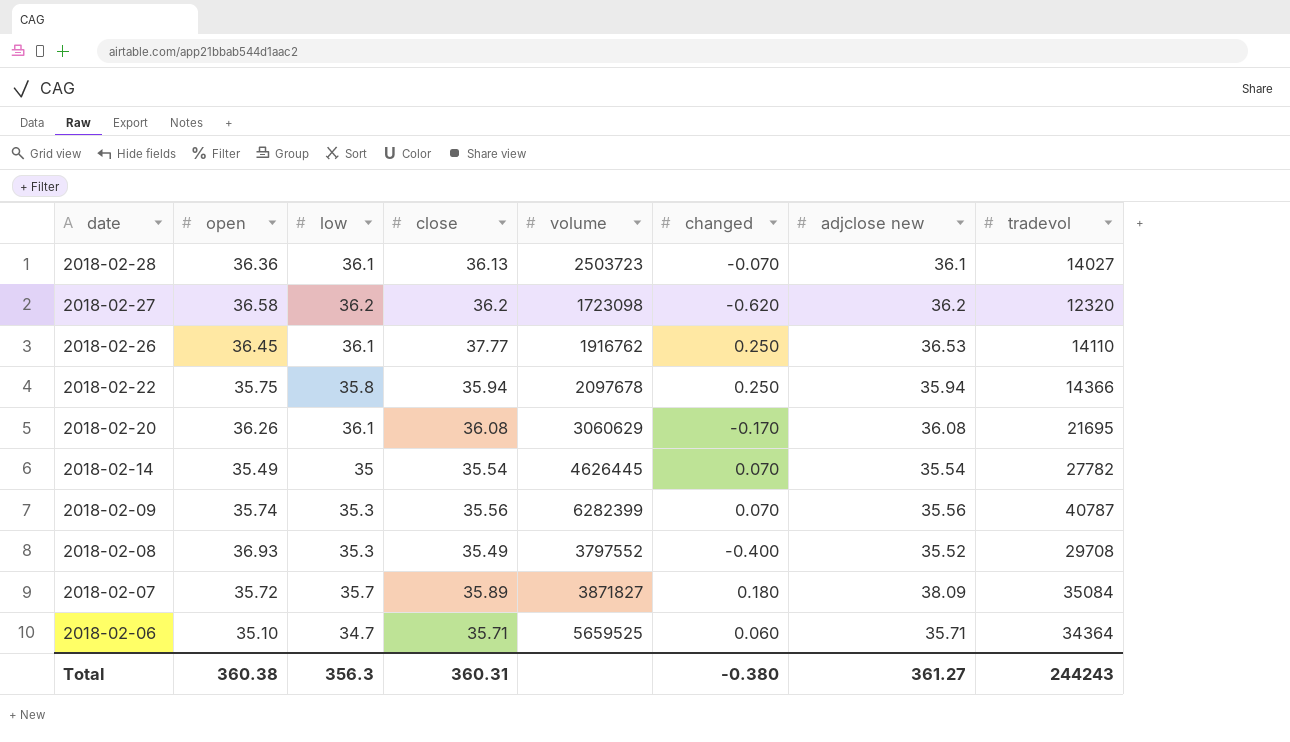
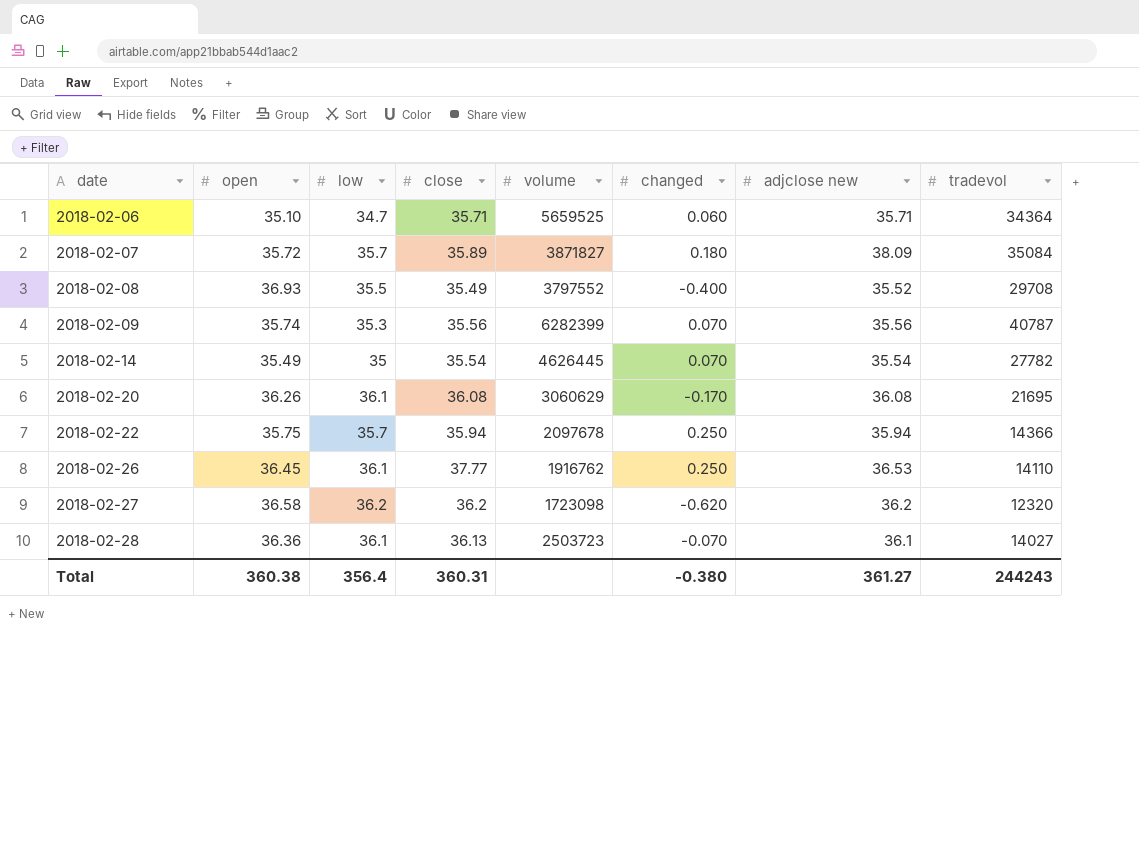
row order: date descending -> date ascending
2018-02-08 | low: 35.3 -> 35.5
2018-02-22 | low: 35.8 -> 35.7
Total | low: 356.3 -> 356.4

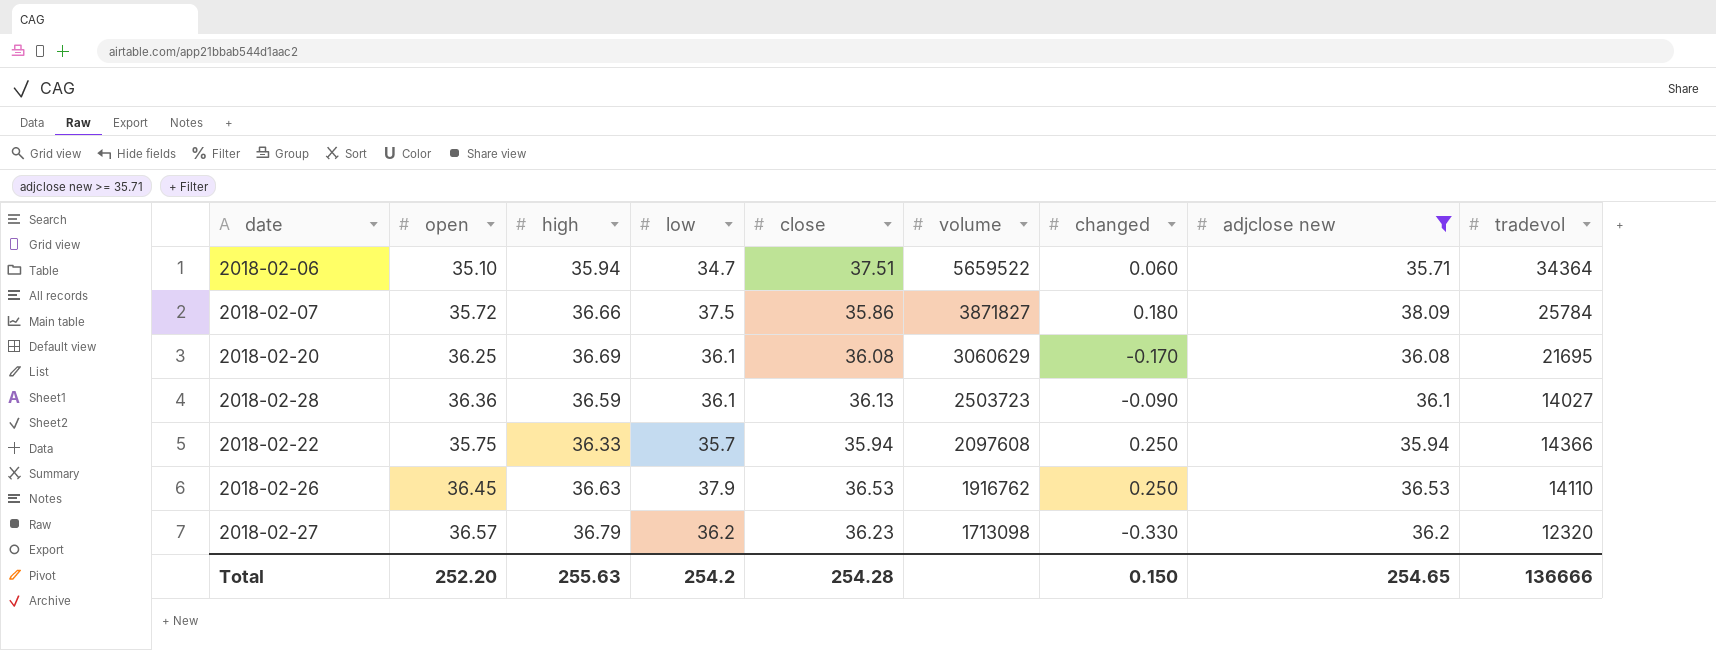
filter: none -> adjclose new >= 35.71
row order: date ascending -> volume descending
column high | position: none -> 3
2018-02-06 | close: 35.71 -> 37.51
2018-02-06 | volume: 5659525 -> 5659522
2018-02-07 | low: 35.7 -> 37.5
2018-02-07 | close: 35.89 -> 35.86
2018-02-07 | tradevol: 35084 -> 25784
2018-02-20 | open: 36.26 -> 36.25
2018-02-28 | changed: -0.070 -> -0.090
2018-02-22 | volume: 2097678 -> 2097608
2018-02-26 | low: 36.1 -> 37.9
2018-02-26 | close: 37.77 -> 36.53
2018-02-27 | open: 36.58 -> 36.57
2018-02-27 | close: 36.2 -> 36.23
2018-02-27 | volume: 1723098 -> 1713098
2018-02-27 | changed: -0.620 -> -0.330
Total | open: 360.38 -> 252.20
Total | low: 356.4 -> 254.2
Total | close: 360.31 -> 254.28
Total | changed: -0.380 -> 0.150
Total | adjclose new: 361.27 -> 254.65
Total | tradevol: 244243 -> 136666

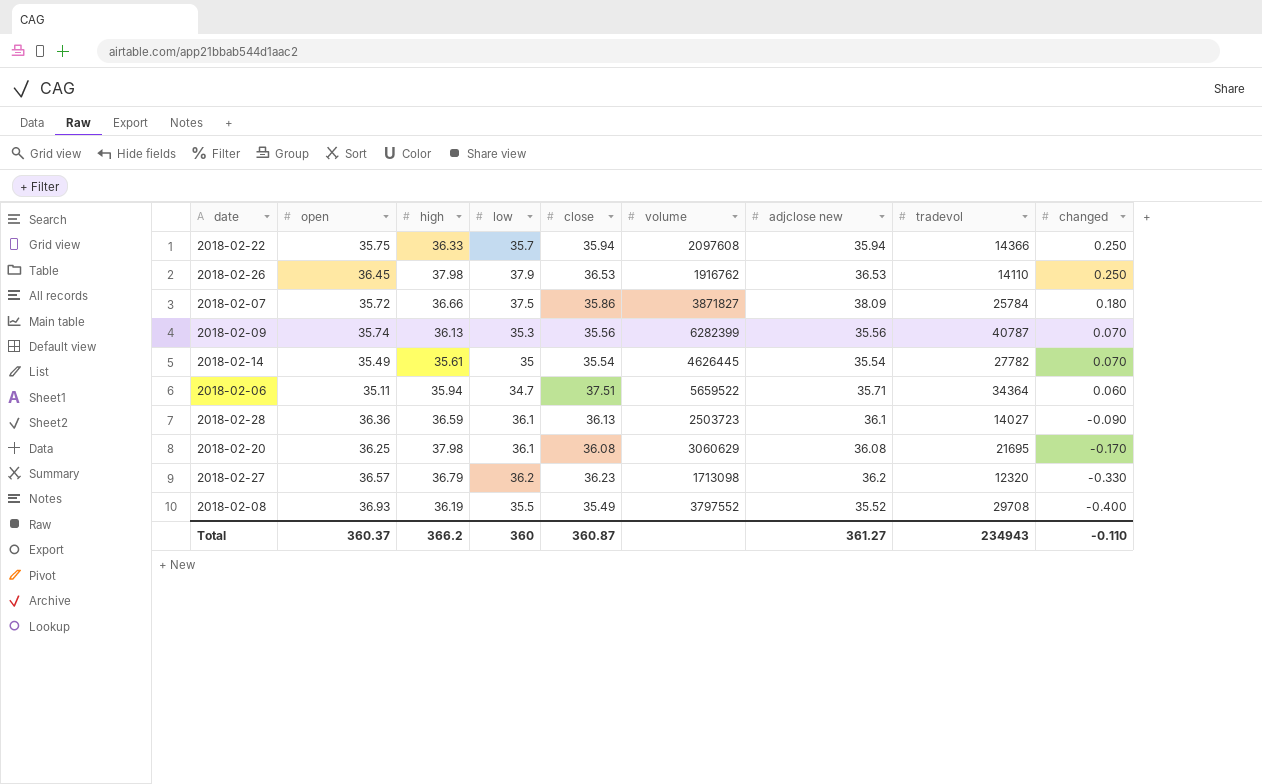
filter: adjclose new >= 35.71 -> none
row order: volume descending -> changed descending
column changed | position: 7 -> 9
2018-02-26 | high: 36.63 -> 37.98
2018-02-06 | open: 35.10 -> 35.11
2018-02-20 | high: 36.69 -> 37.98
Total | open: 252.20 -> 360.37
Total | high: 255.63 -> 366.2
Total | low: 254.2 -> 360
Total | close: 254.28 -> 360.87
Total | adjclose new: 254.65 -> 361.27
Total | tradevol: 136666 -> 234943
Total | changed: 0.150 -> -0.110

